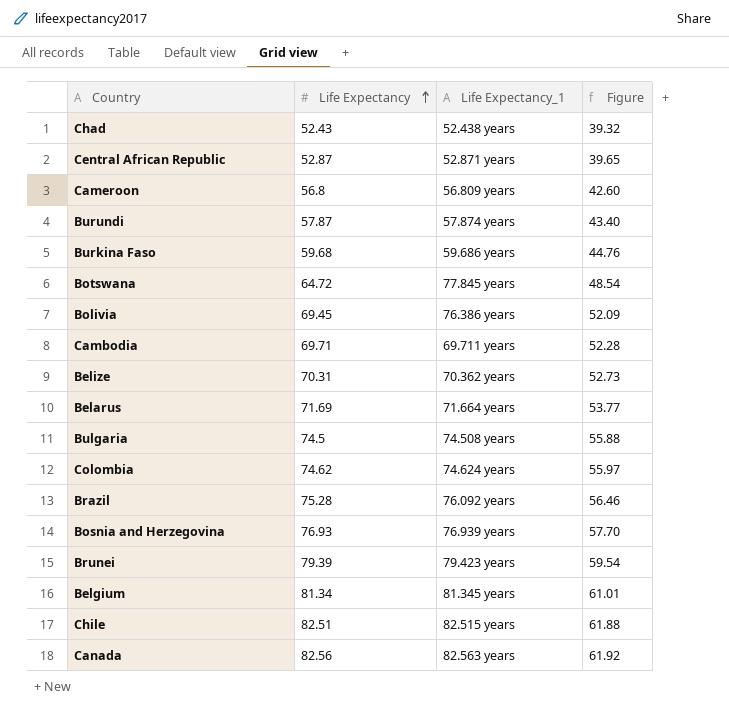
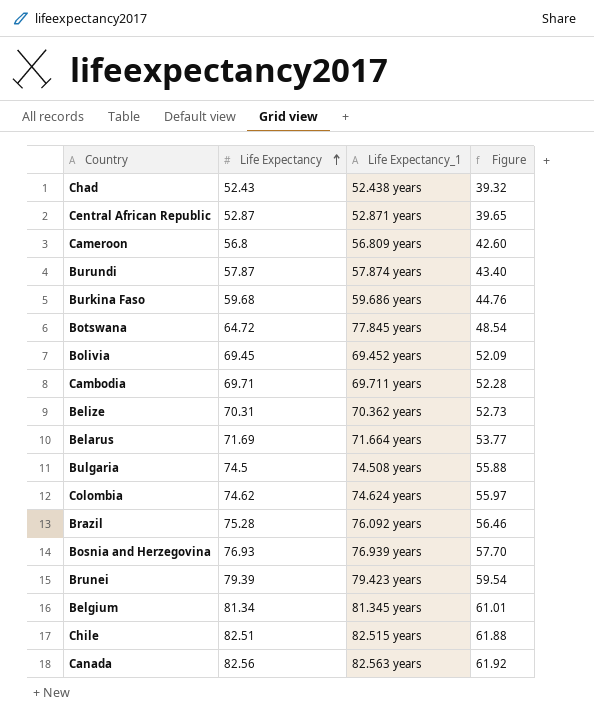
Bolivia | Life Expectancy_1: 76.386 years -> 69.452 years

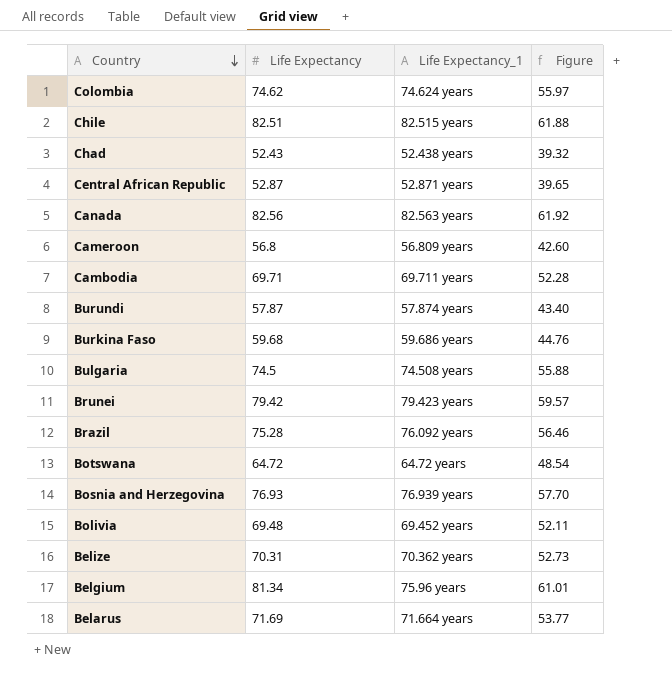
row order: Life Expectancy ascending -> Country descending
Brunei | Life Expectancy: 79.39 -> 79.42
Brunei | Figure: 59.54 -> 59.57
Botswana | Life Expectancy_1: 77.845 years -> 64.72 years
Bolivia | Life Expectancy: 69.45 -> 69.48
Bolivia | Figure: 52.09 -> 52.11
Belgium | Life Expectancy_1: 81.345 years -> 75.96 years

